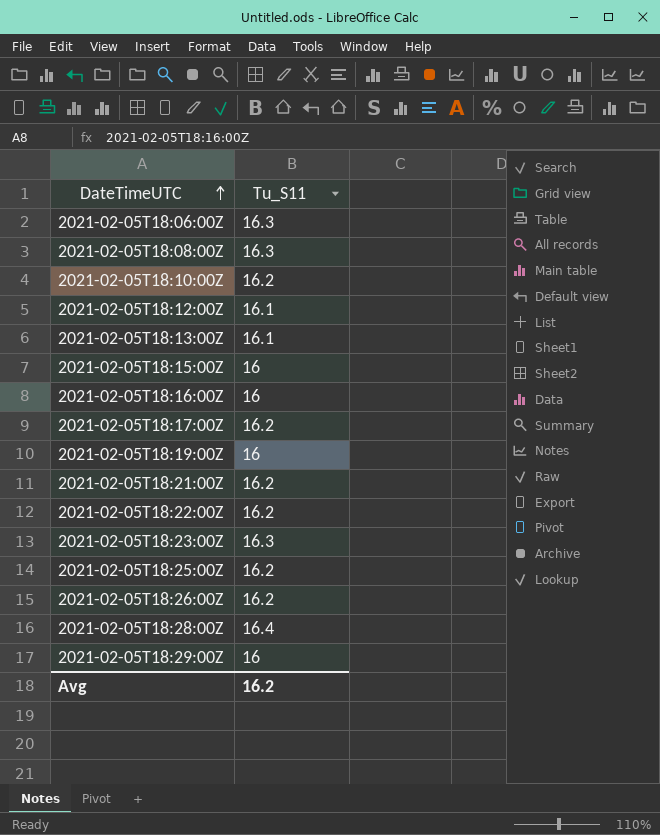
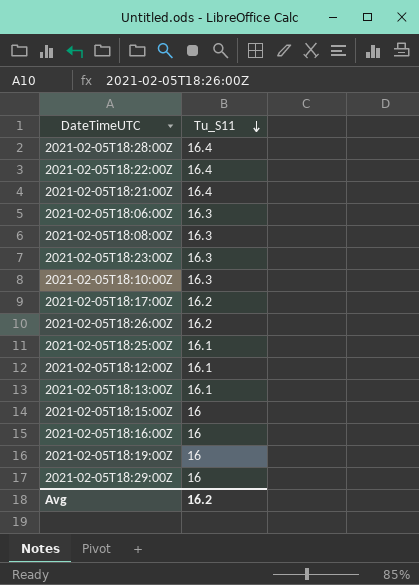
row order: DateTimeUTC ascending -> Tu_S11 descending
2021-02-05T18:22:00Z | Tu_S11: 16.2 -> 16.4
2021-02-05T18:21:00Z | Tu_S11: 16.2 -> 16.4
2021-02-05T18:10:00Z | Tu_S11: 16.2 -> 16.3
2021-02-05T18:25:00Z | Tu_S11: 16.2 -> 16.1

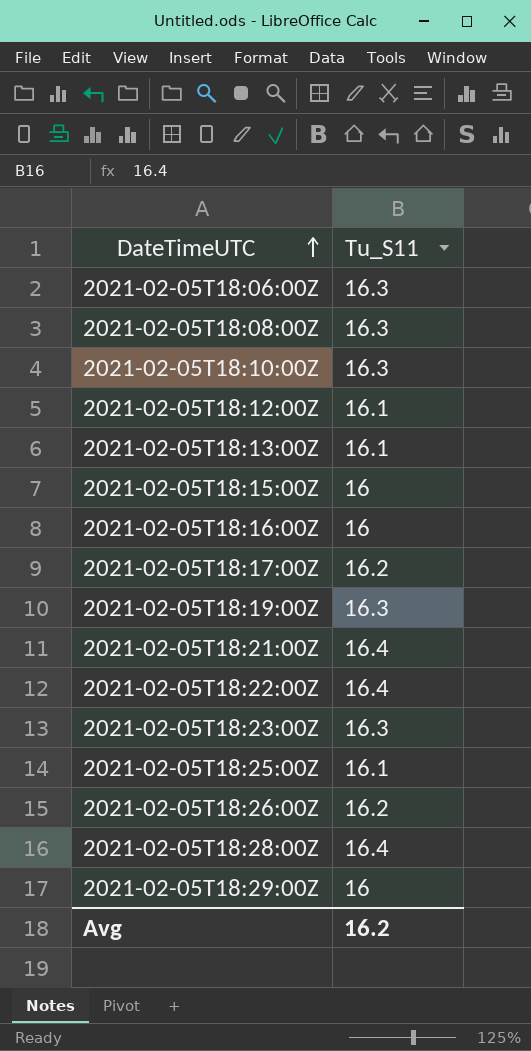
row order: Tu_S11 descending -> DateTimeUTC ascending
2021-02-05T18:19:00Z | Tu_S11: 16 -> 16.3

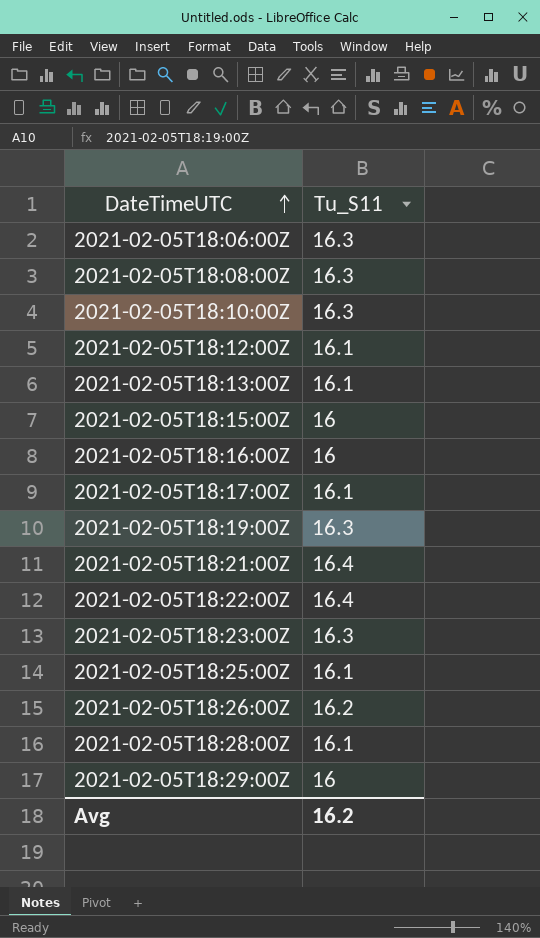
2021-02-05T18:17:00Z | Tu_S11: 16.2 -> 16.1
2021-02-05T18:28:00Z | Tu_S11: 16.4 -> 16.1

